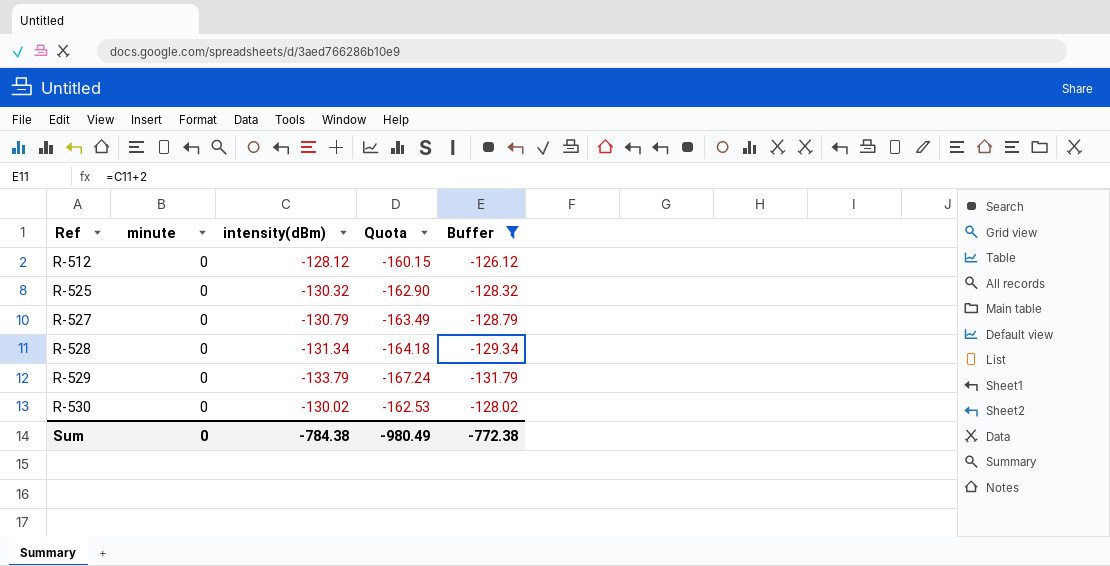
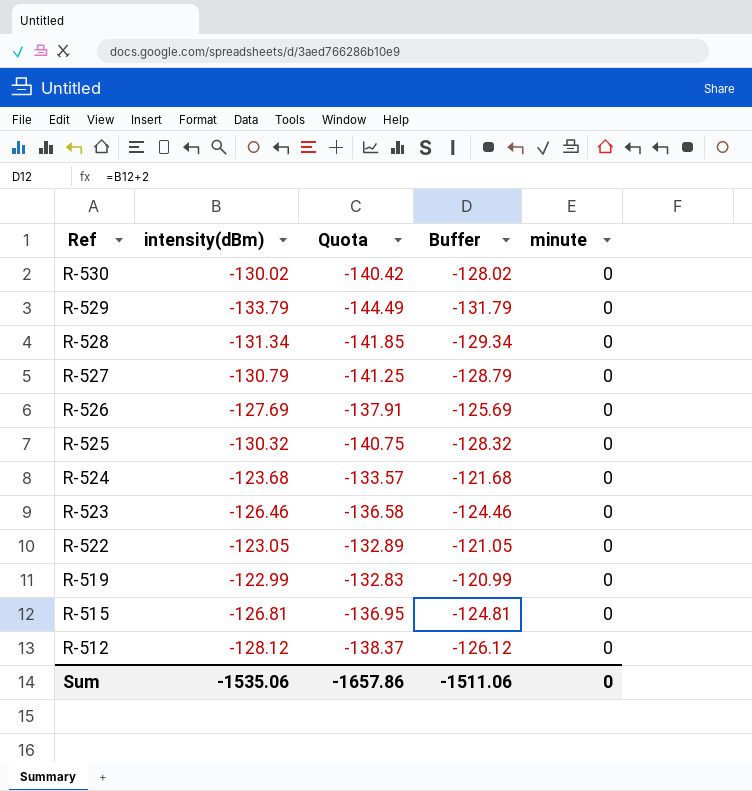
filter: Buffer <= -126.12 -> none
row order: Ref ascending -> Ref descending
column Quota | formula: [intensity(dBm)] * 1.25 -> [intensity(dBm)] * 1.08
column minute | position: 2 -> 5
Sum | intensity(dBm): -784.38 -> -1535.06
Sum | Quota: -980.49 -> -1657.86
Sum | Buffer: -772.38 -> -1511.06

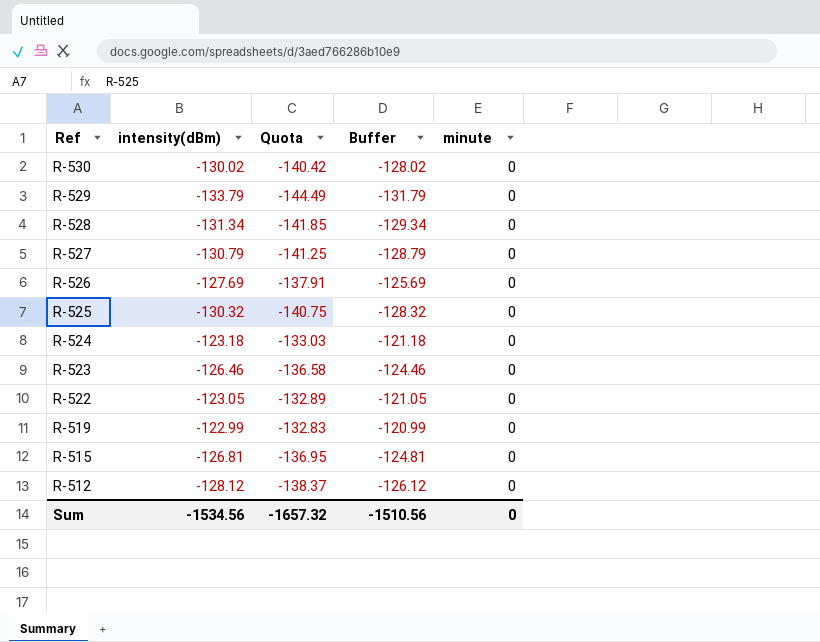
R-524 | intensity(dBm): -123.68 -> -123.18
R-524 | Quota: -133.57 -> -133.03
R-524 | Buffer: -121.68 -> -121.18
Sum | intensity(dBm): -1535.06 -> -1534.56
Sum | Quota: -1657.86 -> -1657.32
Sum | Buffer: -1511.06 -> -1510.56

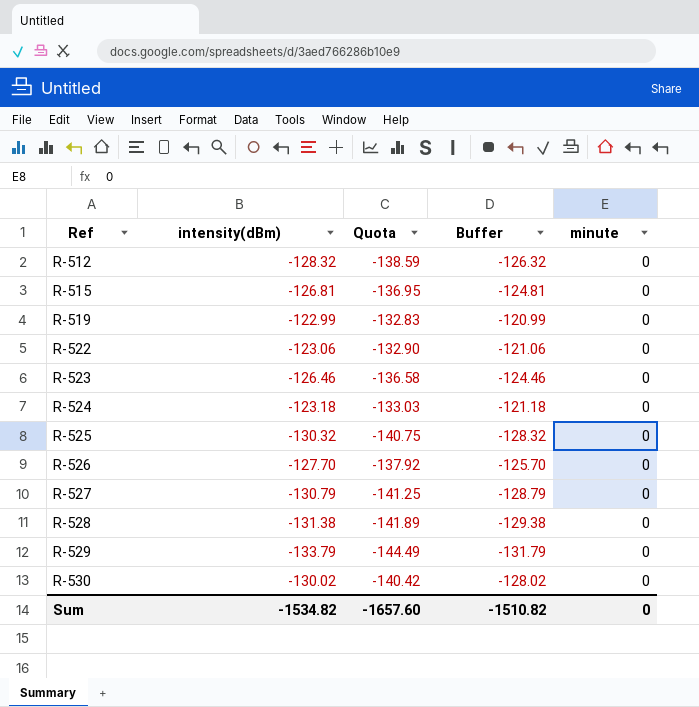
row order: Ref descending -> Ref ascending
R-512 | intensity(dBm): -128.12 -> -128.32
R-512 | Quota: -138.37 -> -138.59
R-512 | Buffer: -126.12 -> -126.32
R-522 | intensity(dBm): -123.05 -> -123.06
R-522 | Quota: -132.89 -> -132.90
R-522 | Buffer: -121.05 -> -121.06
R-526 | intensity(dBm): -127.69 -> -127.70
R-526 | Quota: -137.91 -> -137.92
R-526 | Buffer: -125.69 -> -125.70
R-528 | intensity(dBm): -131.34 -> -131.38
R-528 | Quota: -141.85 -> -141.89
R-528 | Buffer: -129.34 -> -129.38
Sum | intensity(dBm): -1534.56 -> -1534.82
Sum | Quota: -1657.32 -> -1657.60
Sum | Buffer: -1510.56 -> -1510.82

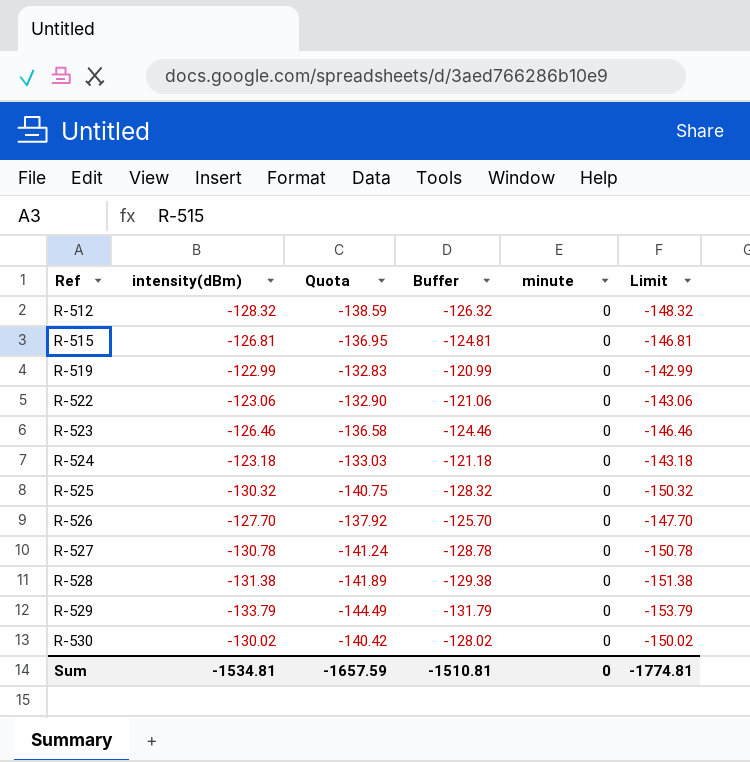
column Limit | formula: none -> [intensity(dBm)] - 20
R-527 | intensity(dBm): -130.79 -> -130.78
R-527 | Quota: -141.25 -> -141.24
R-527 | Buffer: -128.79 -> -128.78
Sum | intensity(dBm): -1534.82 -> -1534.81
Sum | Quota: -1657.60 -> -1657.59
Sum | Buffer: -1510.82 -> -1510.81

